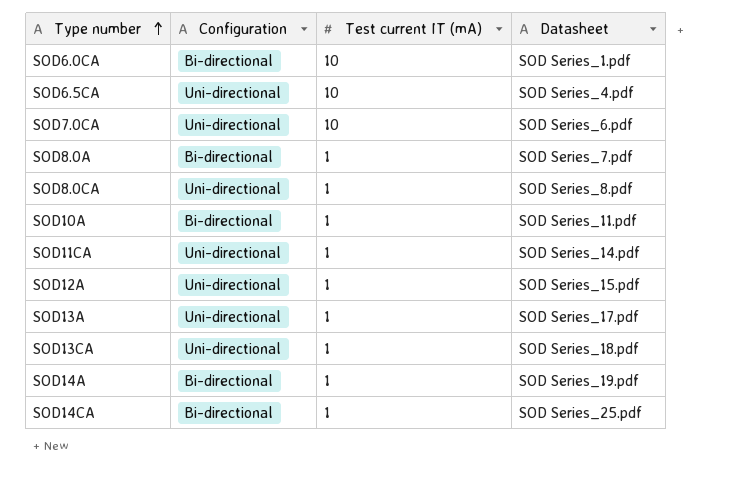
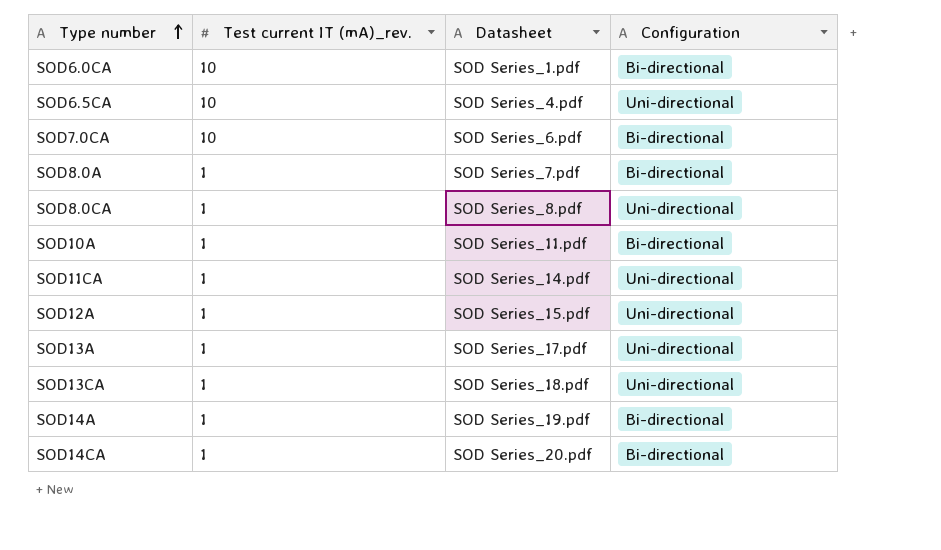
column name: Test current IT (mA) -> Test current IT (mA)_rev.
column Configuration | position: 2 -> 4
SOD7.0CA | Configuration: Uni-directional -> Bi-directional
SOD14CA | Datasheet: SOD Series_25.pdf -> SOD Series_20.pdf

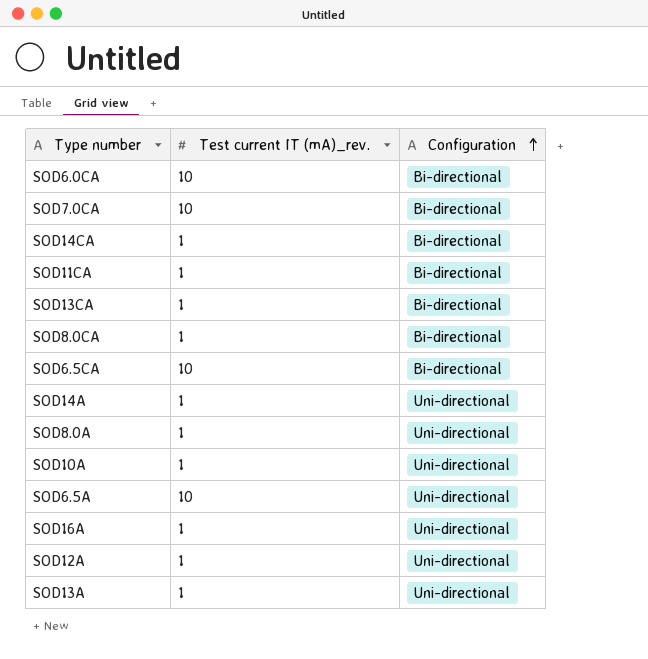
row order: Type number ascending -> Configuration ascending
column Datasheet | position: 3 -> none
SOD11CA | Configuration: Uni-directional -> Bi-directional
SOD13CA | Configuration: Uni-directional -> Bi-directional
SOD8.0CA | Configuration: Uni-directional -> Bi-directional
SOD6.5CA | Configuration: Uni-directional -> Bi-directional
SOD14A | Configuration: Bi-directional -> Uni-directional
SOD8.0A | Configuration: Bi-directional -> Uni-directional
SOD10A | Configuration: Bi-directional -> Uni-directional
row SOD6.5A: none -> 10 | Uni-directional
row SOD16A: none -> 1 | Uni-directional

